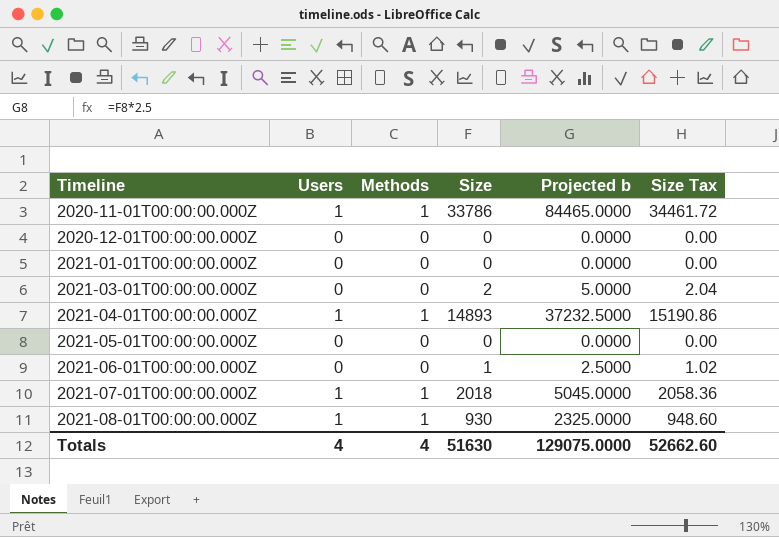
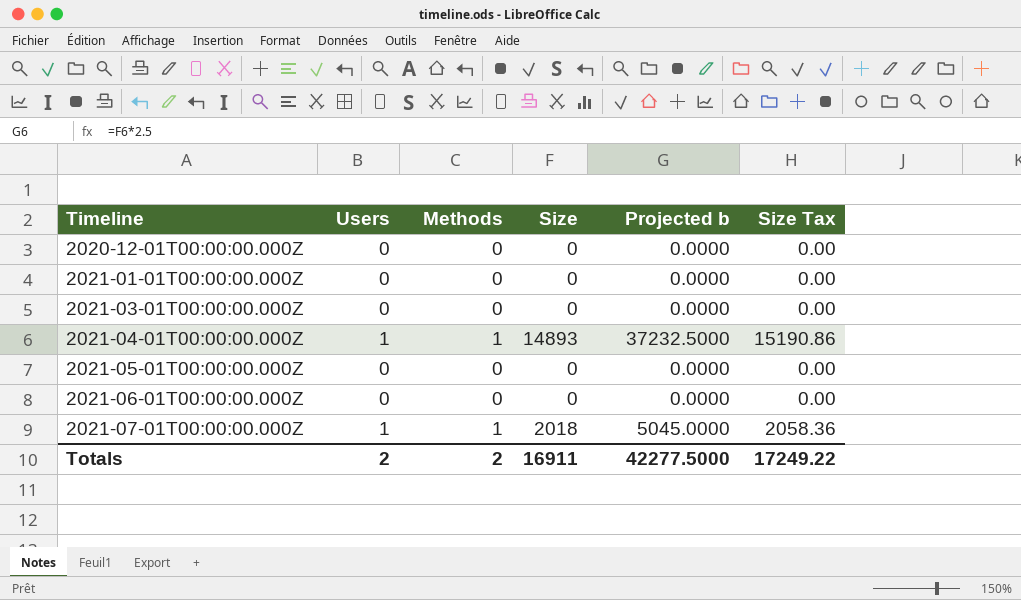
row 2020-11-01T00:00:00.000Z: 1 | 1 | 33786 | 84465.0000 | 34461.72 -> none
row 2021-08-01T00:00:00.000Z: 1 | 1 | 930 | 2325.0000 | 948.60 -> none
2021-03-01T00:00:00.000Z | Size: 2 -> 0
2021-03-01T00:00:00.000Z | Projected b: 5.0000 -> 0.0000
2021-03-01T00:00:00.000Z | Size Tax: 2.04 -> 0.00
2021-06-01T00:00:00.000Z | Size: 1 -> 0
2021-06-01T00:00:00.000Z | Projected b: 2.5000 -> 0.0000
2021-06-01T00:00:00.000Z | Size Tax: 1.02 -> 0.00
Totals | Users: 4 -> 2
Totals | Methods: 4 -> 2
Totals | Size: 51630 -> 16911
Totals | Projected b: 129075.0000 -> 42277.5000
Totals | Size Tax: 52662.60 -> 17249.22

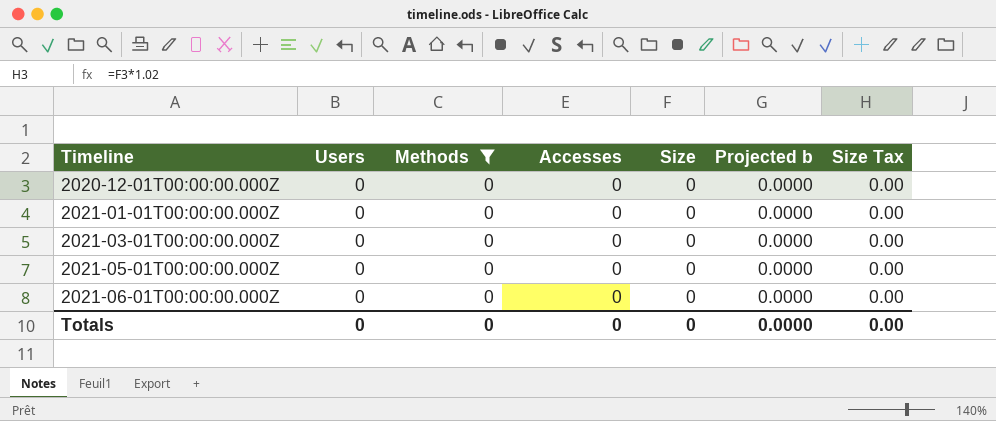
filter: none -> Methods = 0
column Accesses | position: none -> 4
Totals | Users: 2 -> 0
Totals | Methods: 2 -> 0
Totals | Size: 16911 -> 0
Totals | Projected b: 42277.5000 -> 0.0000
Totals | Size Tax: 17249.22 -> 0.00

